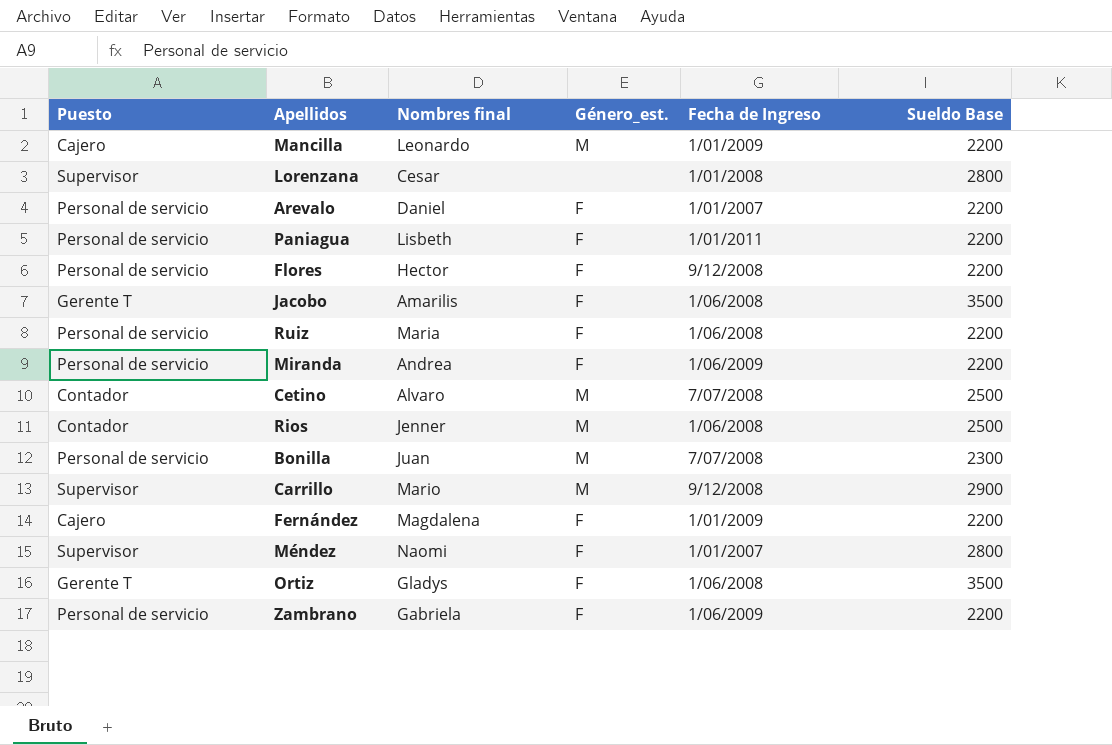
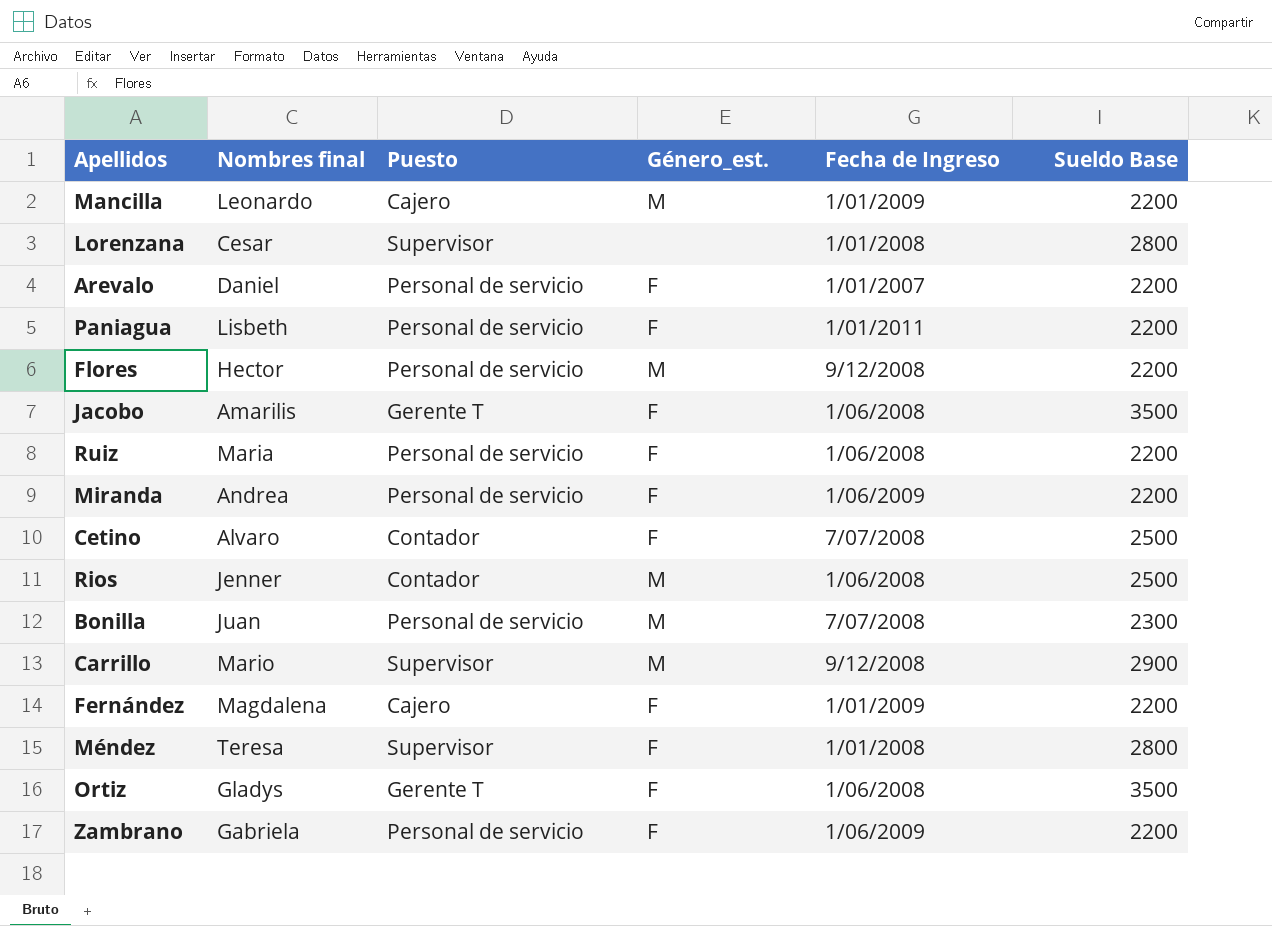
column Puesto | position: 1 -> 3
Flores | Género_est.: F -> M
Cetino | Género_est.: M -> F
Méndez | Nombres final: Naomi -> Teresa
Méndez | Fecha de Ingreso: 1/01/2007 -> 1/01/2008

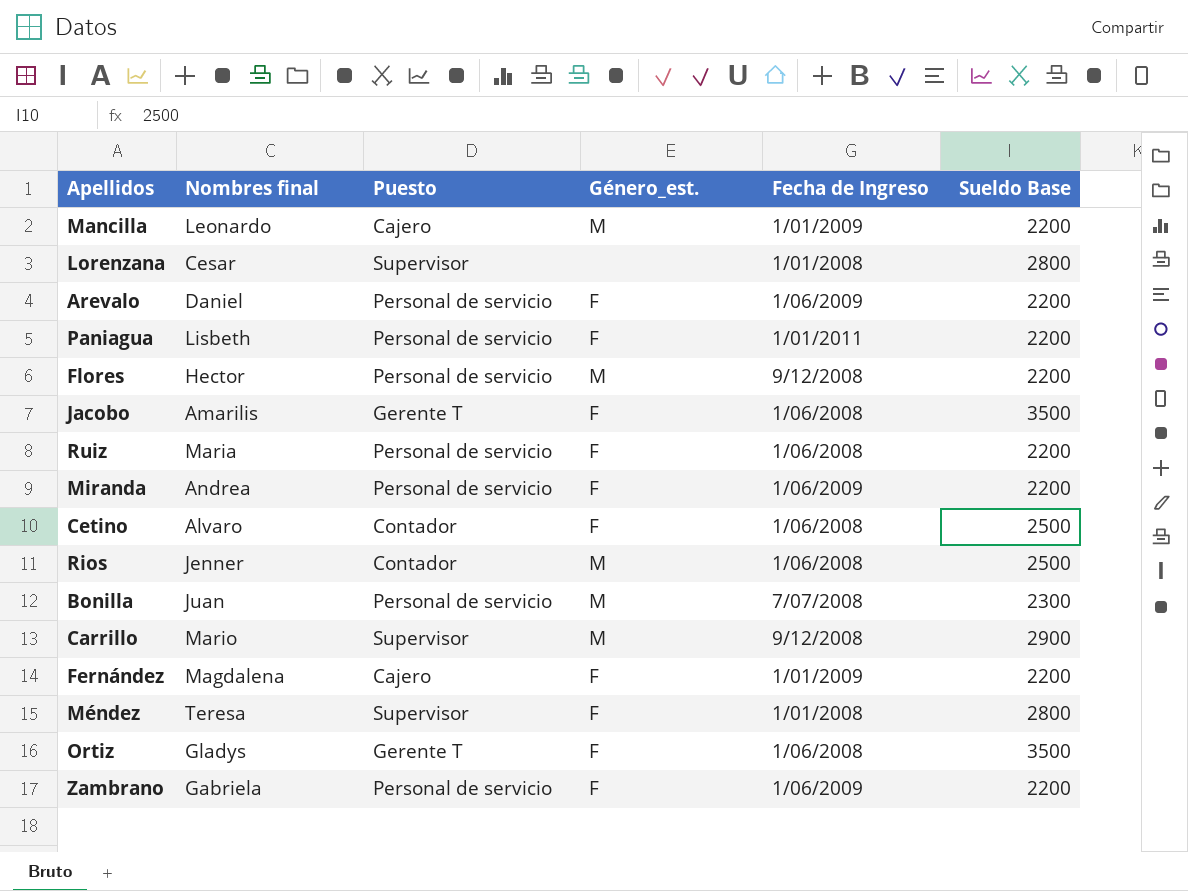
Arevalo | Fecha de Ingreso: 1/01/2007 -> 1/06/2009
Cetino | Fecha de Ingreso: 7/07/2008 -> 1/06/2008

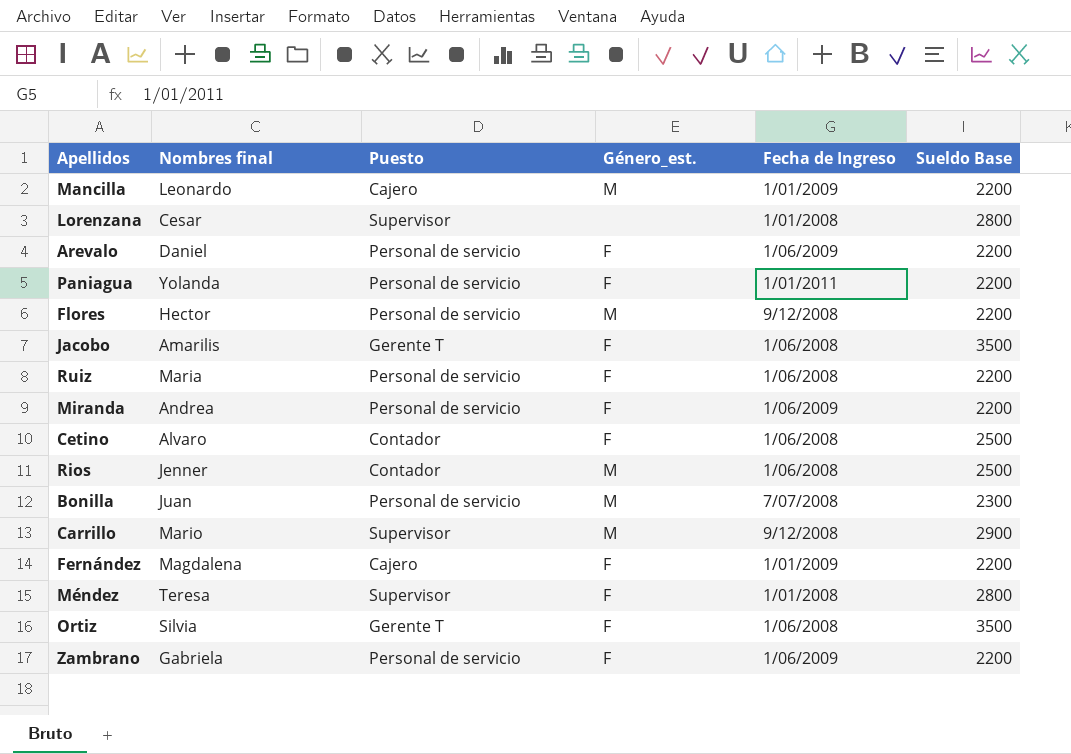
Paniagua | Nombres final: Lisbeth -> Yolanda
Ortiz | Nombres final: Gladys -> Silvia

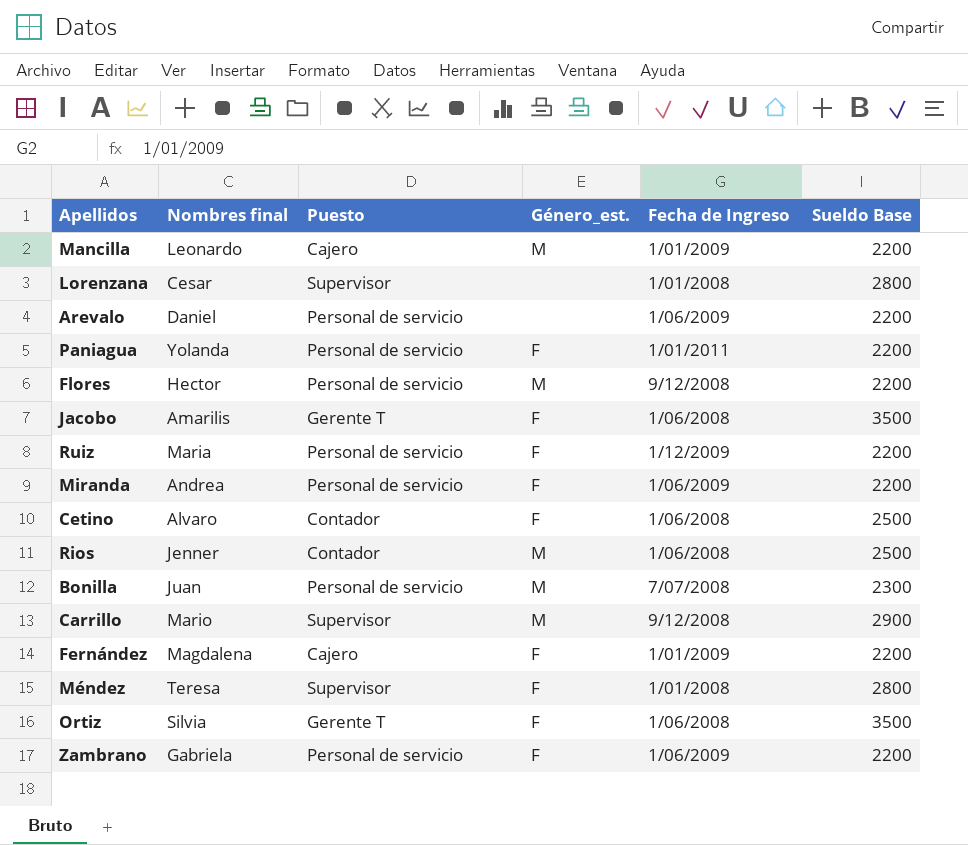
Arevalo | Género_est.: F -> none
Ruiz | Fecha de Ingreso: 1/06/2008 -> 1/12/2009

